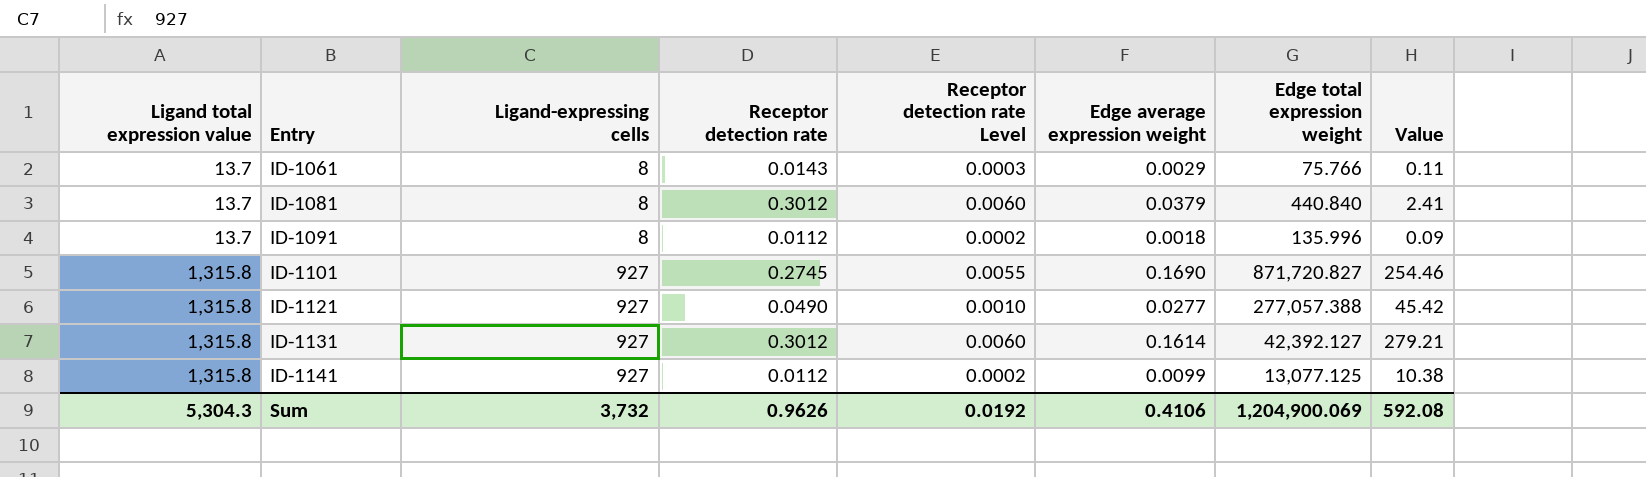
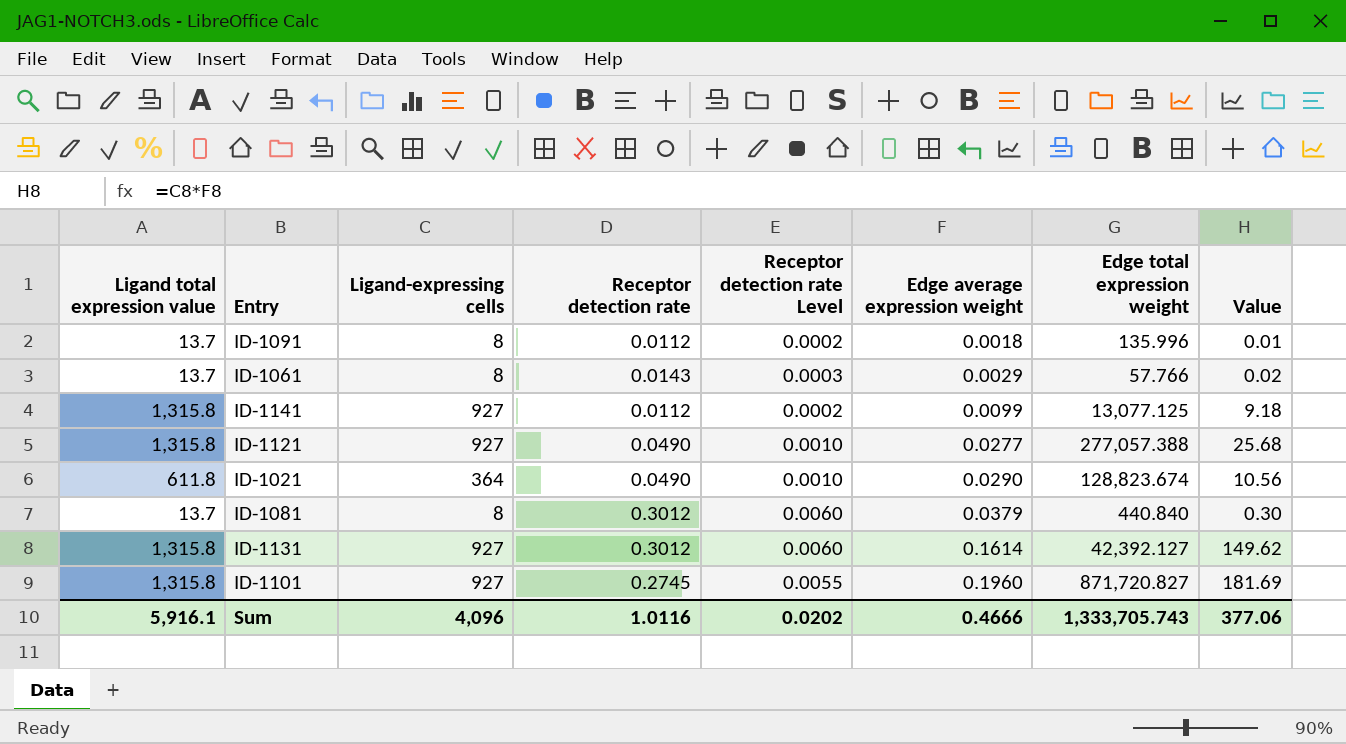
row order: Ligand total expression value ascending -> Edge average expression weight ascending
column Value | formula: [Ligand-expressing cells] * [Receptor detection rate] -> [Ligand-expressing cells] * [Edge average expression weight]
ID-1061 | Edge total expression weight: 75.766 -> 57.766
row ID-1021: none -> 611.8 | 364 | 0.0490 | 0.0010 | 0.0290 | 128,823.674 | 10.56
ID-1101 | Edge average expression weight: 0.1690 -> 0.1960
Sum | Ligand total expression value: 5,304.3 -> 5,916.1
Sum | Ligand-expressing cells: 3,732 -> 4,096
Sum | Receptor detection rate: 0.9626 -> 1.0116
Sum | Receptor detection rate Level: 0.0192 -> 0.0202
Sum | Edge average expression weight: 0.4106 -> 0.4666
Sum | Edge total expression weight: 1,204,900.069 -> 1,333,705.743
Sum | Value: 592.08 -> 377.06

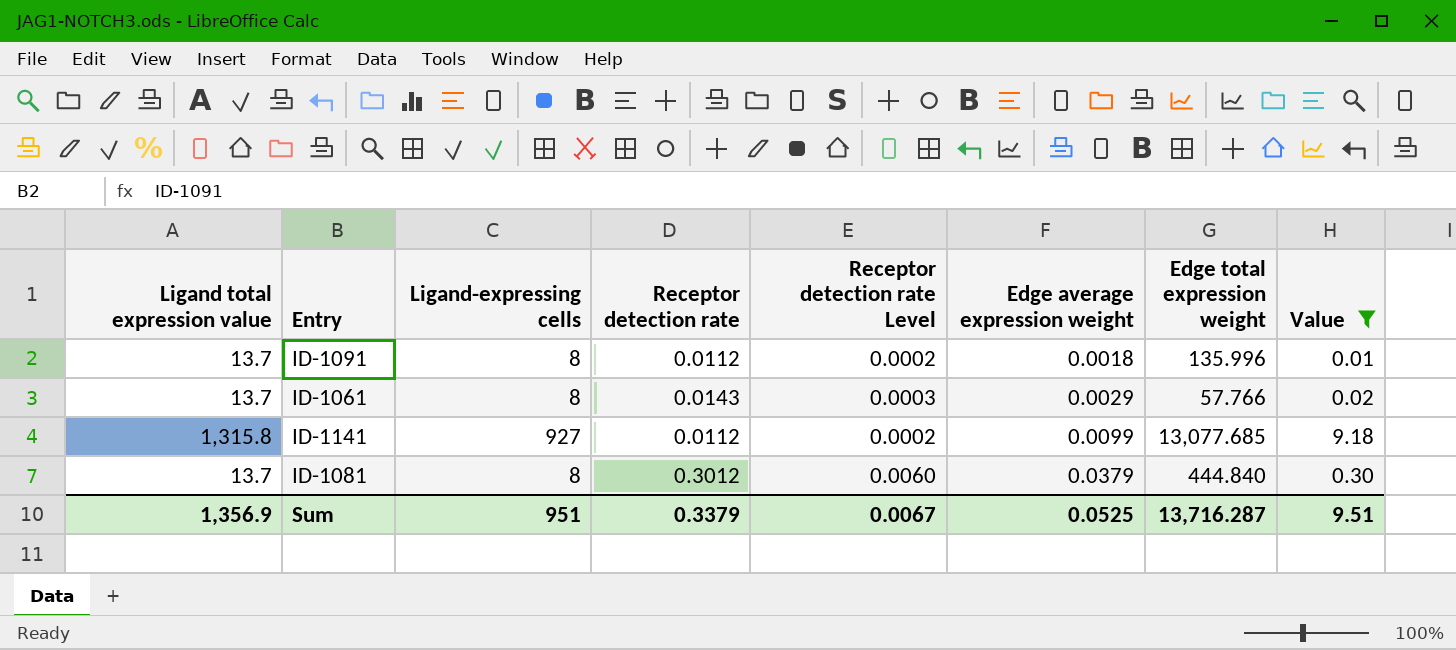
filter: none -> Value <= 9.18
ID-1141 | Edge total expression weight: 13,077.125 -> 13,077.685
ID-1081 | Edge total expression weight: 440.840 -> 444.840
Sum | Ligand total expression value: 5,916.1 -> 1,356.9
Sum | Ligand-expressing cells: 4,096 -> 951
Sum | Receptor detection rate: 1.0116 -> 0.3379
Sum | Receptor detection rate Level: 0.0202 -> 0.0067
Sum | Edge average expression weight: 0.4666 -> 0.0525
Sum | Edge total expression weight: 1,333,705.743 -> 13,716.287
Sum | Value: 377.06 -> 9.51

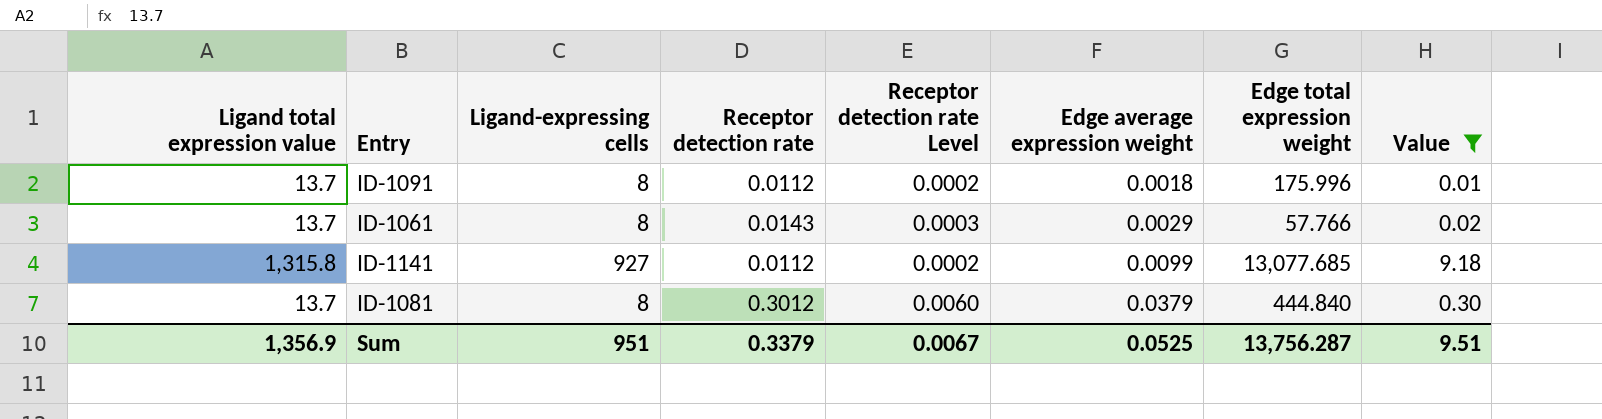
ID-1091 | Edge total expression weight: 135.996 -> 175.996
Sum | Edge total expression weight: 13,716.287 -> 13,756.287

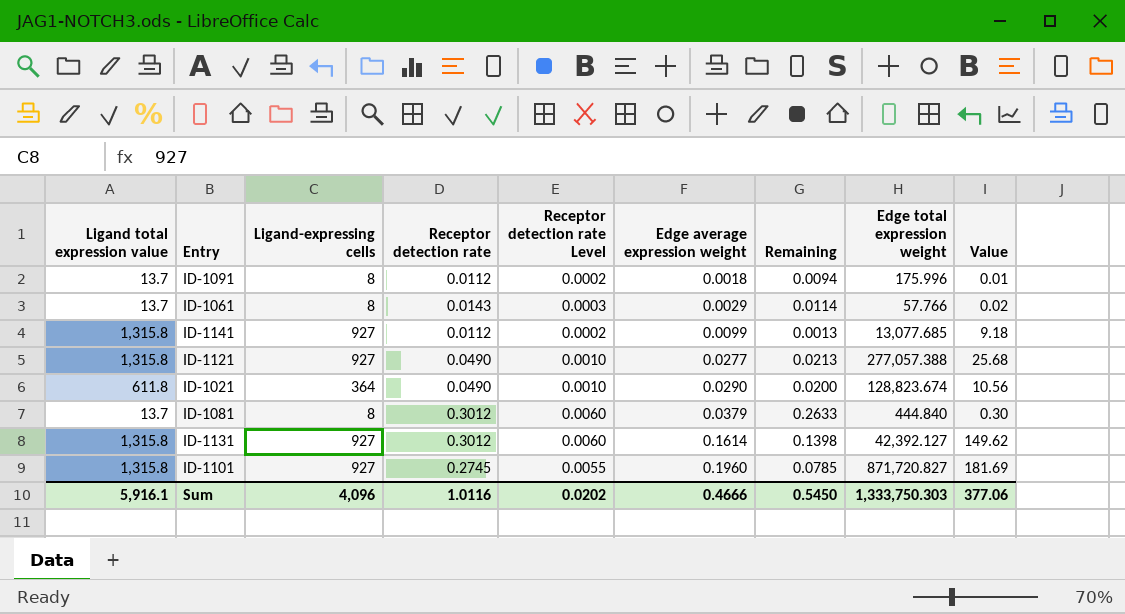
filter: Value <= 9.18 -> none
column Remaining | formula: none -> [Receptor detection rate] - [Edge average expression weight]
Sum | Ligand total expression value: 1,356.9 -> 5,916.1
Sum | Ligand-expressing cells: 951 -> 4,096
Sum | Receptor detection rate: 0.3379 -> 1.0116
Sum | Receptor detection rate Level: 0.0067 -> 0.0202
Sum | Edge average expression weight: 0.0525 -> 0.4666
Sum | Edge total expression weight: 13,756.287 -> 1,333,750.303
Sum | Value: 9.51 -> 377.06

